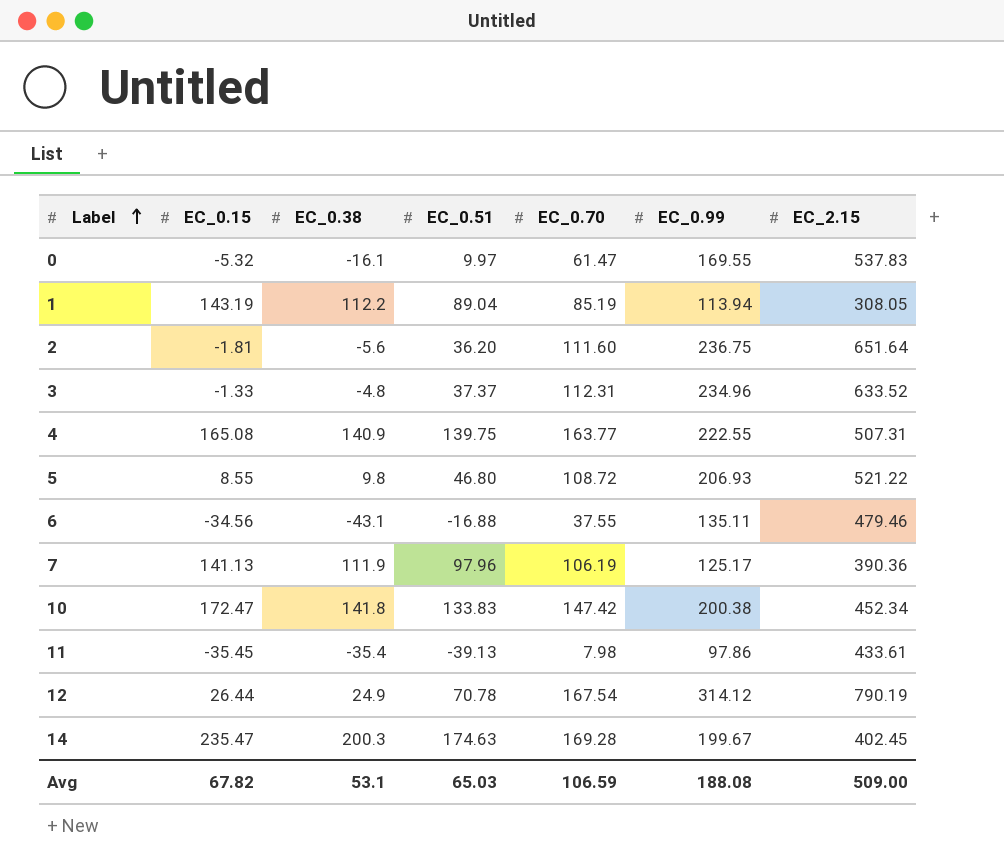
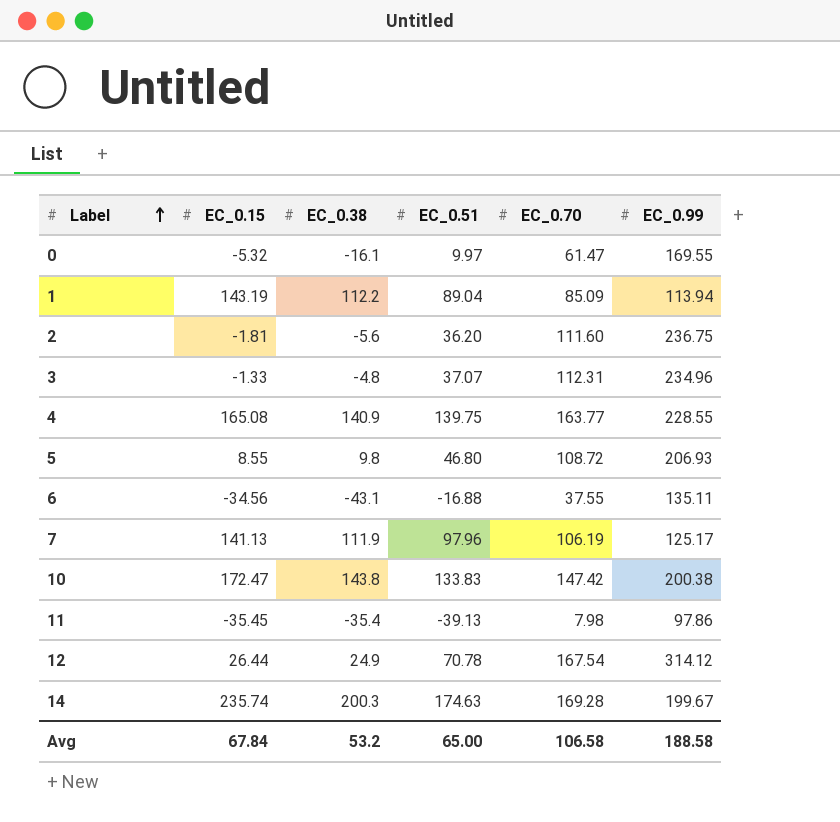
column EC_2.15 | position: 7 -> none
1 | EC_0.70: 85.19 -> 85.09
3 | EC_0.51: 37.37 -> 37.07
4 | EC_0.99: 222.55 -> 228.55
10 | EC_0.38: 141.8 -> 143.8
14 | EC_0.15: 235.47 -> 235.74
Avg | EC_0.15: 67.82 -> 67.84
Avg | EC_0.38: 53.1 -> 53.2
Avg | EC_0.51: 65.03 -> 65.00
Avg | EC_0.70: 106.59 -> 106.58
Avg | EC_0.99: 188.08 -> 188.58

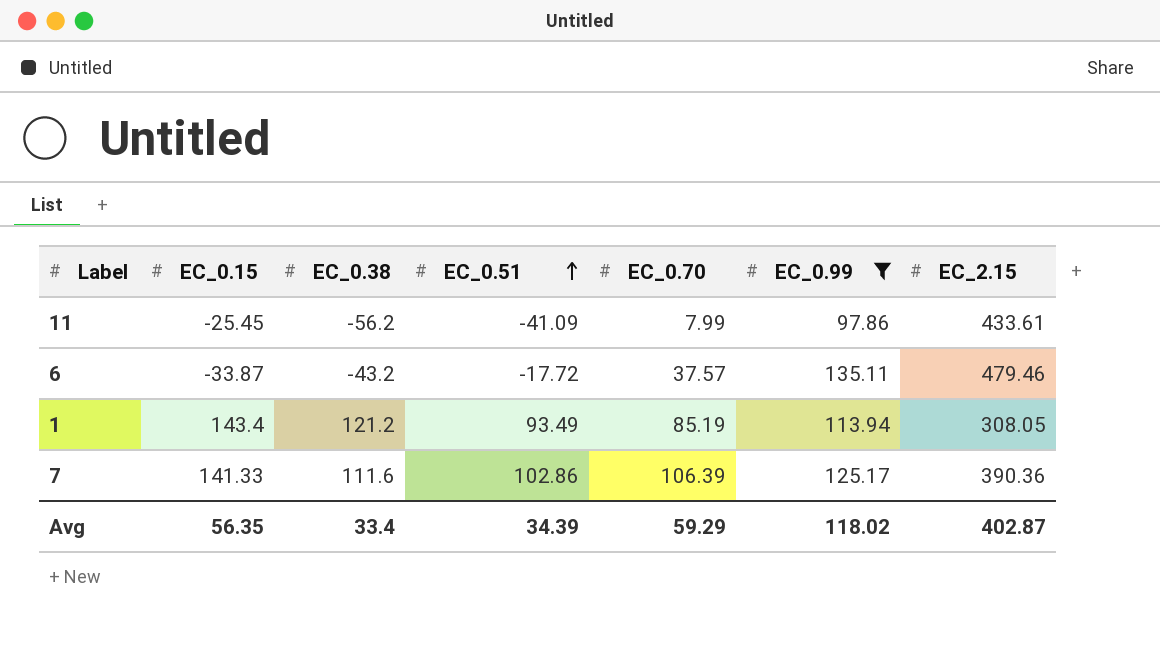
filter: none -> EC_0.99 <= 135.11
row order: Label ascending -> EC_0.51 ascending
column EC_2.15 | position: none -> 7
11 | EC_0.15: -35.45 -> -25.45
11 | EC_0.38: -35.4 -> -56.2
11 | EC_0.51: -39.13 -> -41.09
11 | EC_0.70: 7.98 -> 7.99
6 | EC_0.15: -34.56 -> -33.87
6 | EC_0.38: -43.1 -> -43.2
6 | EC_0.51: -16.88 -> -17.72
6 | EC_0.70: 37.55 -> 37.57
1 | EC_0.15: 143.19 -> 143.4
1 | EC_0.38: 112.2 -> 121.2
1 | EC_0.51: 89.04 -> 93.49
1 | EC_0.70: 85.09 -> 85.19
7 | EC_0.15: 141.13 -> 141.33
7 | EC_0.38: 111.9 -> 111.6
7 | EC_0.51: 97.96 -> 102.86
7 | EC_0.70: 106.19 -> 106.39
Avg | EC_0.15: 67.84 -> 56.35
Avg | EC_0.38: 53.2 -> 33.4
Avg | EC_0.51: 65.00 -> 34.39
Avg | EC_0.70: 106.58 -> 59.29
Avg | EC_0.99: 188.58 -> 118.02

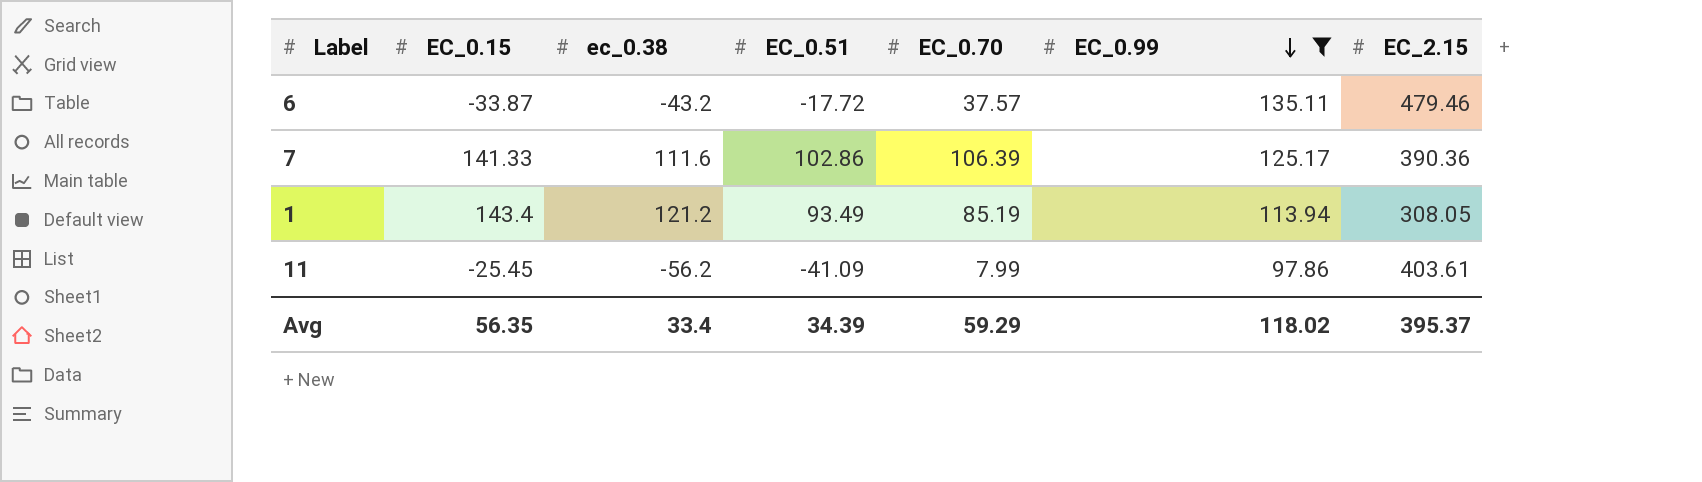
row order: EC_0.51 ascending -> EC_0.99 descending
column name: EC_0.38 -> ec_0.38
11 | EC_2.15: 433.61 -> 403.61
Avg | EC_2.15: 402.87 -> 395.37

